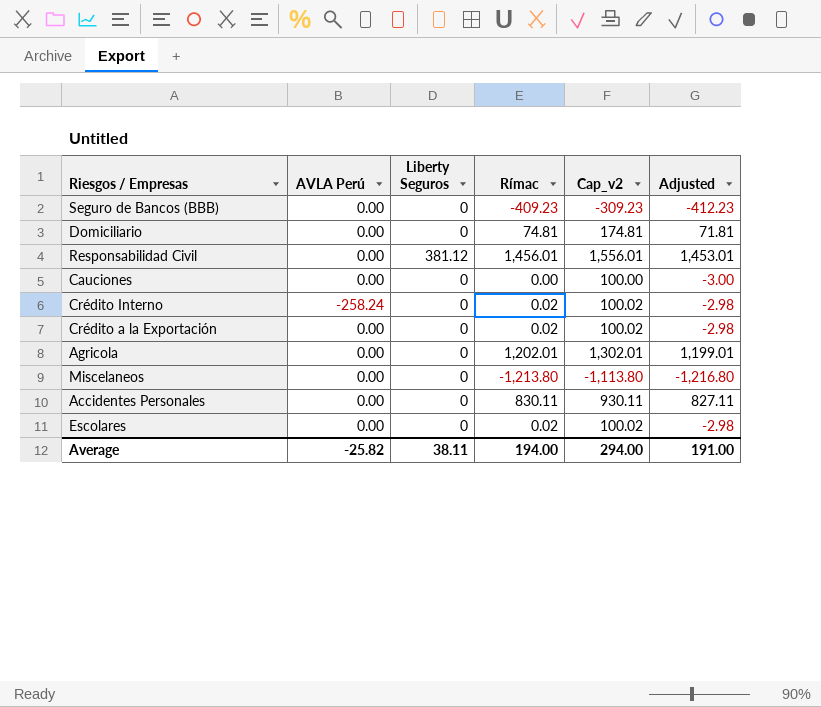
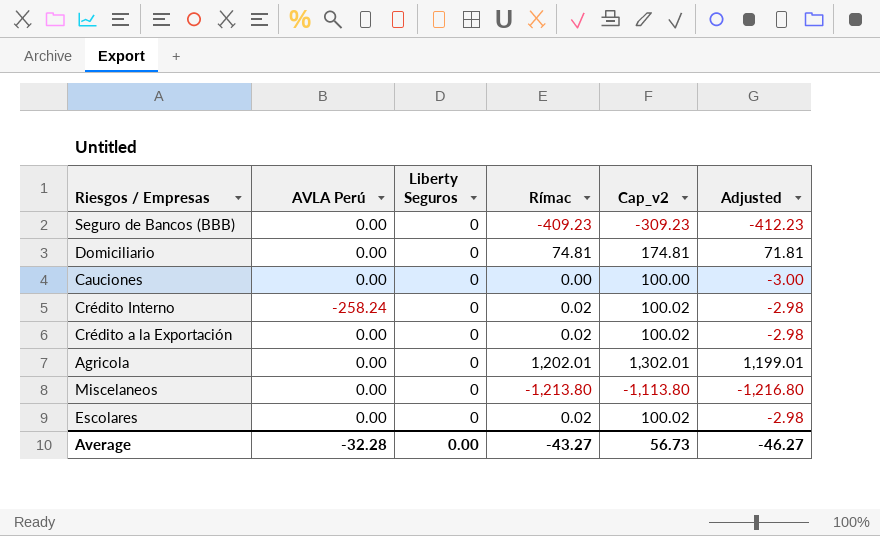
row Responsabilidad Civil: 0.00 | 381.12 | 1,456.01 | 1,556.01 | 1,453.01 -> none
row Accidentes Personales: 0.00 | 0 | 830.11 | 930.11 | 827.11 -> none
Average | AVLA Perú: -25.82 -> -32.28
Average | Liberty Seguros: 38.11 -> 0.00
Average | Rímac: 194.00 -> -43.27
Average | Cap_v2: 294.00 -> 56.73
Average | Adjusted: 191.00 -> -46.27

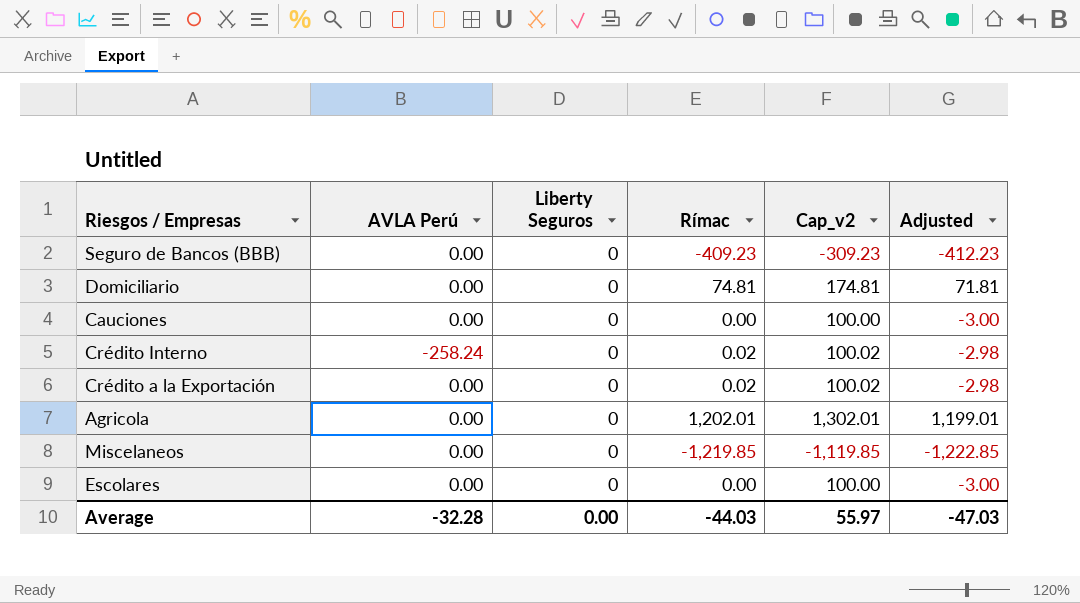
Miscelaneos | Rímac: -1,213.80 -> -1,219.85
Miscelaneos | Cap_v2: -1,113.80 -> -1,119.85
Miscelaneos | Adjusted: -1,216.80 -> -1,222.85
Escolares | Rímac: 0.02 -> 0.00
Escolares | Cap_v2: 100.02 -> 100.00
Escolares | Adjusted: -2.98 -> -3.00
Average | Rímac: -43.27 -> -44.03
Average | Cap_v2: 56.73 -> 55.97
Average | Adjusted: -46.27 -> -47.03

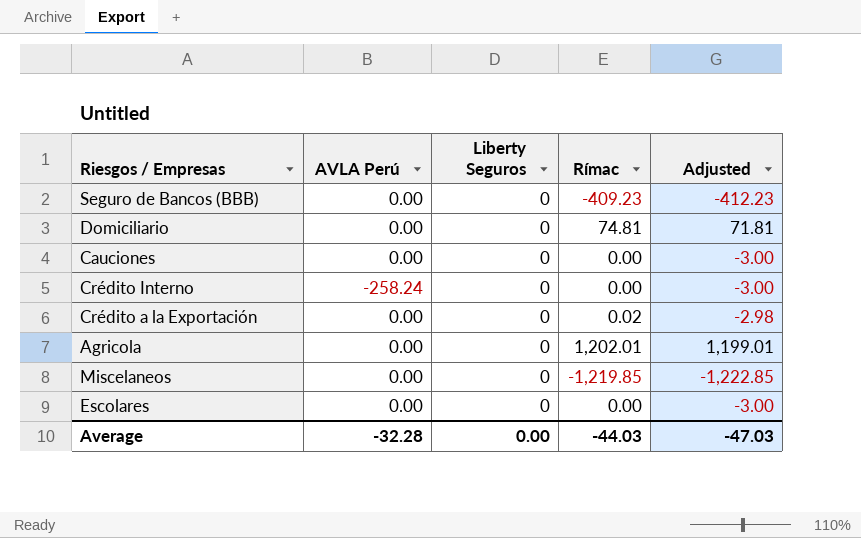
column Cap_v2 | formula: [Rímac] + 100 -> none
Crédito Interno | Rímac: 0.02 -> 0.00
Crédito Interno | Adjusted: -2.98 -> -3.00

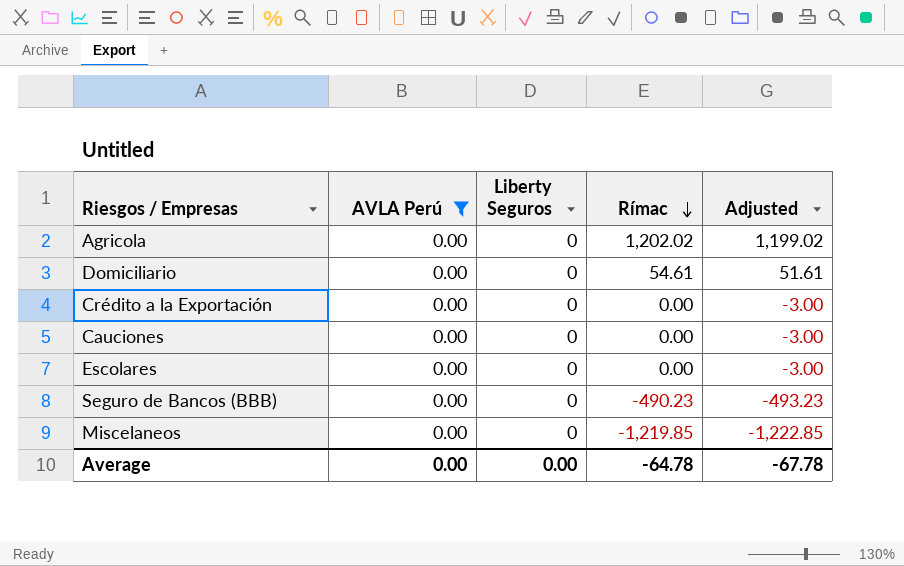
filter: none -> AVLA Perú = 0.00
row order: none -> Rímac descending
Agricola | Rímac: 1,202.01 -> 1,202.02
Agricola | Adjusted: 1,199.01 -> 1,199.02
Domiciliario | Rímac: 74.81 -> 54.61
Domiciliario | Adjusted: 71.81 -> 51.61
Crédito a la Exportación | Rímac: 0.02 -> 0.00
Crédito a la Exportación | Adjusted: -2.98 -> -3.00
Seguro de Bancos (BBB) | Rímac: -409.23 -> -490.23
Seguro de Bancos (BBB) | Adjusted: -412.23 -> -493.23
Average | AVLA Perú: -32.28 -> 0.00
Average | Rímac: -44.03 -> -64.78
Average | Adjusted: -47.03 -> -67.78

